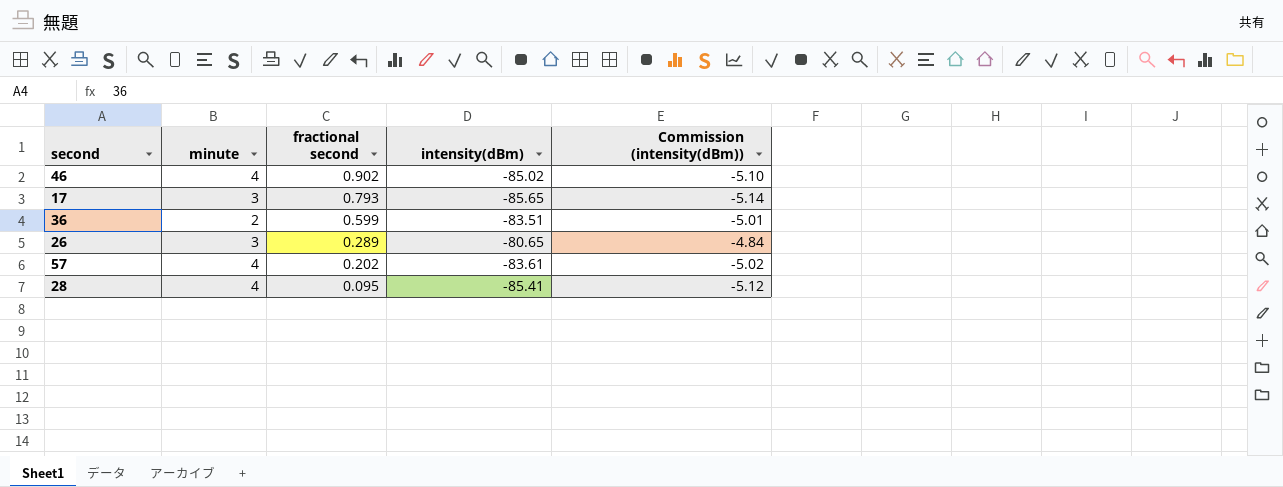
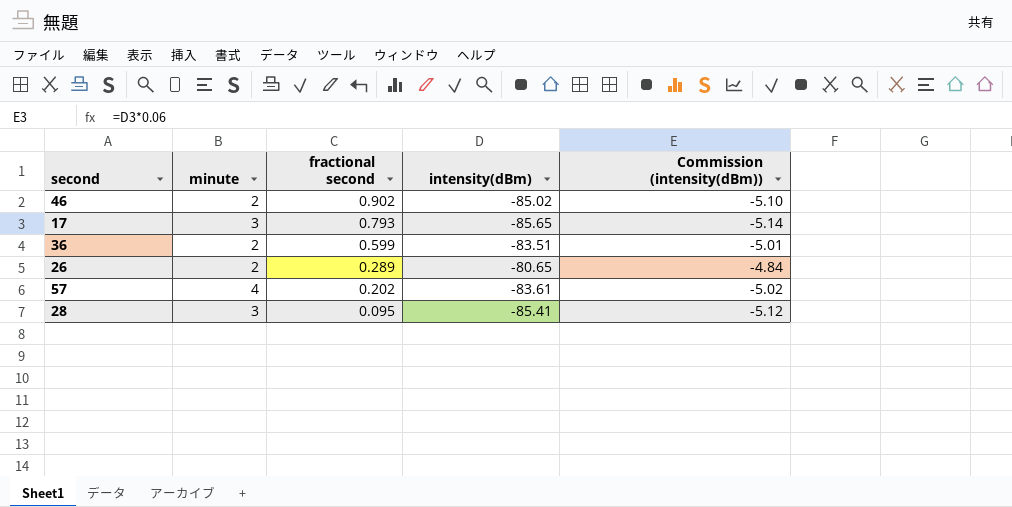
46 | minute: 4 -> 2
26 | minute: 3 -> 2
28 | minute: 4 -> 3

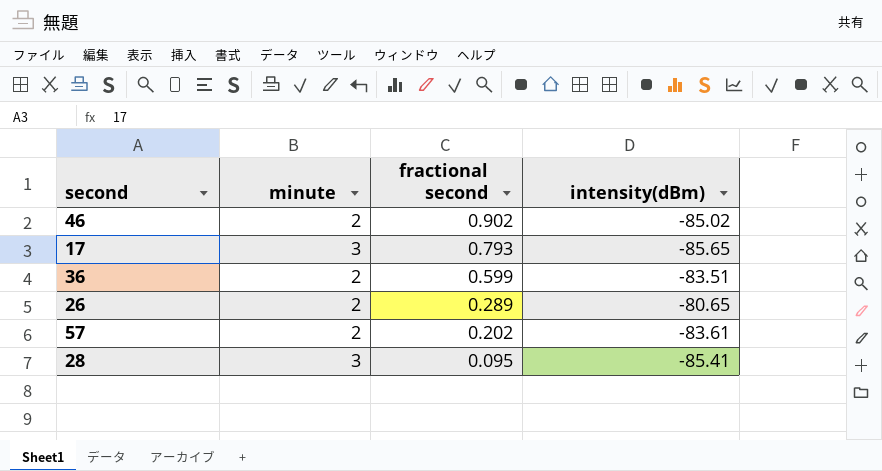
column Commission (intensity(dBm)) | formula: [intensity(dBm)] * 0.06 -> none
57 | minute: 4 -> 2

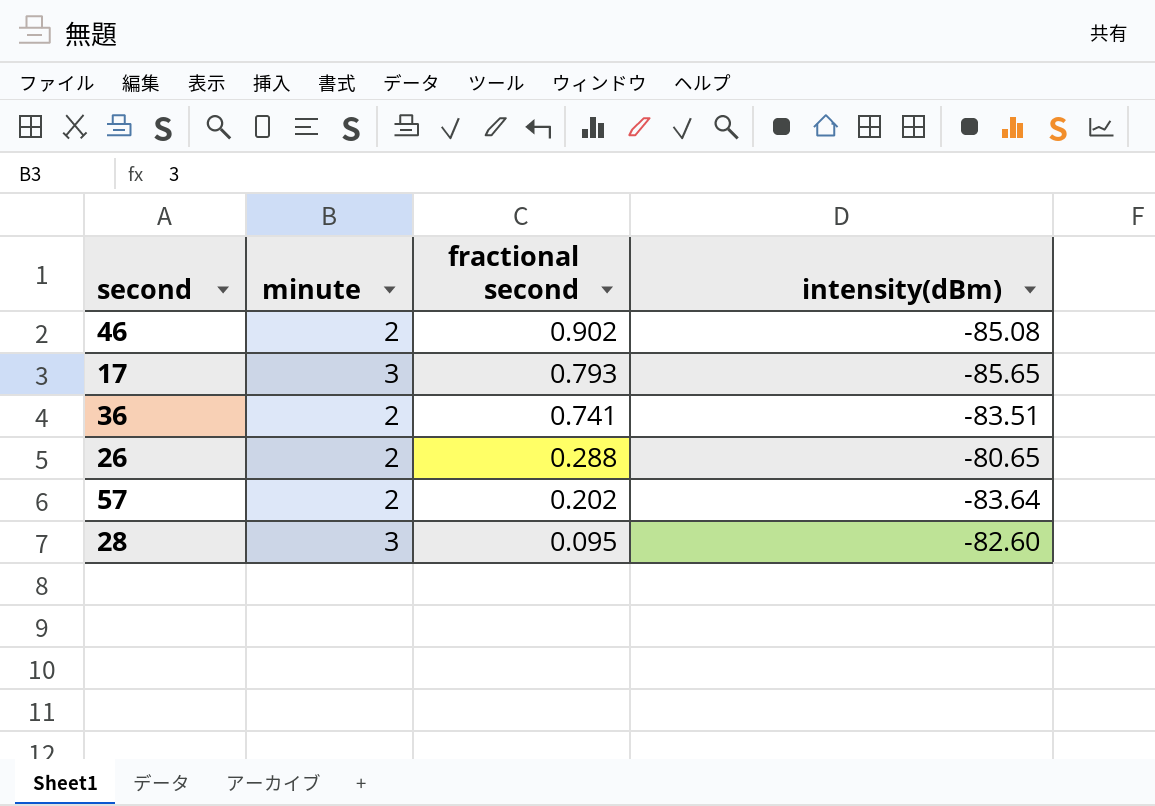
46 | intensity(dBm): -85.02 -> -85.08
36 | fractional second: 0.599 -> 0.741
26 | fractional second: 0.289 -> 0.288
57 | intensity(dBm): -83.61 -> -83.64
28 | intensity(dBm): -85.41 -> -82.60

